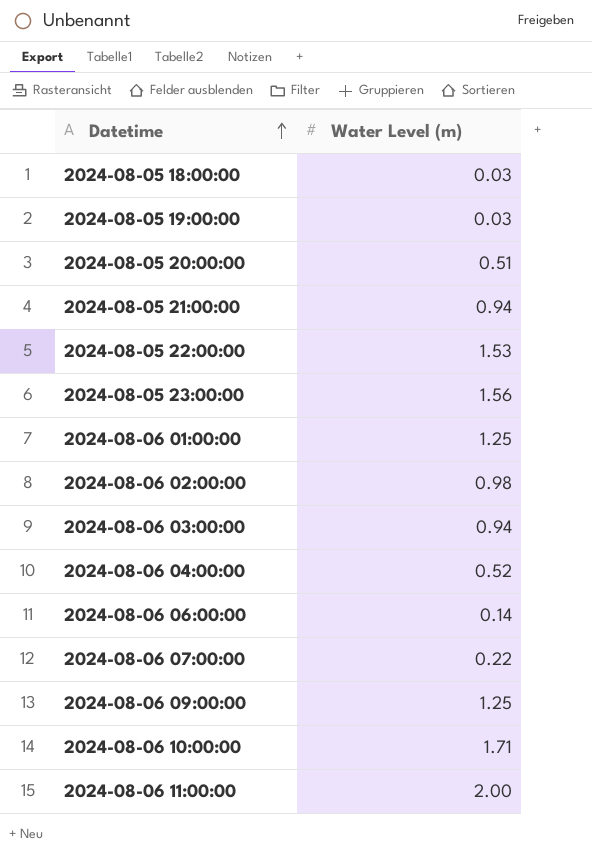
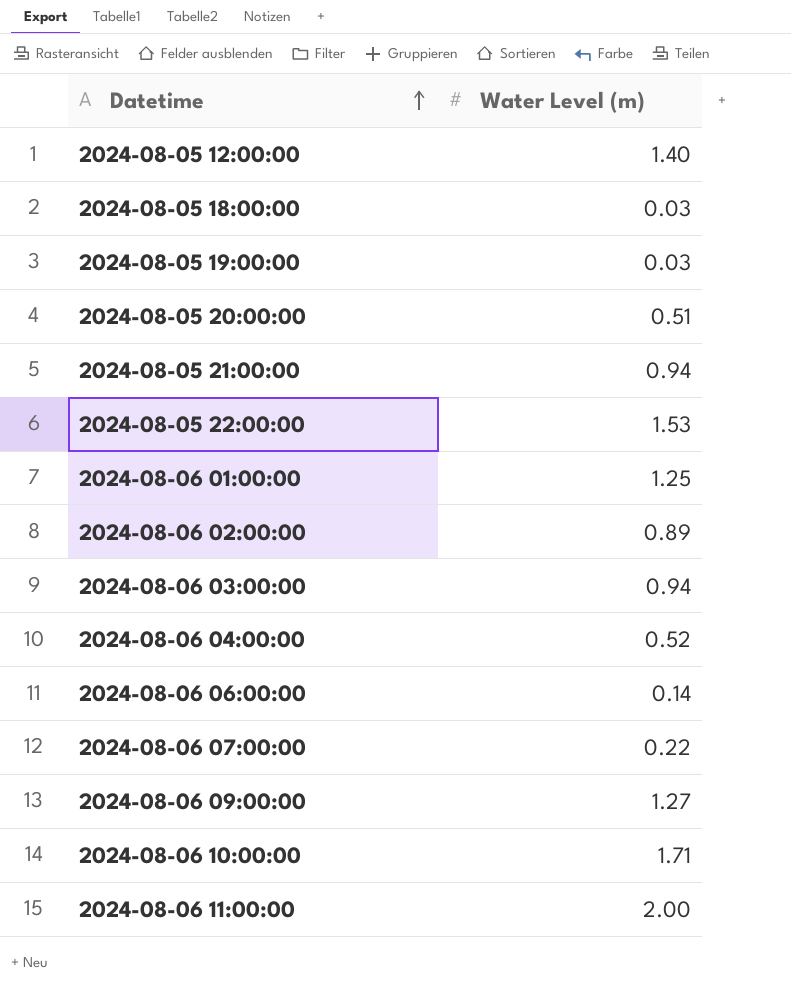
row 2024-08-05 23:00:00: 1.56 -> none
row 2024-08-05 12:00:00: none -> 1.40
2024-08-06 02:00:00 | Water Level (m): 0.98 -> 0.89
2024-08-06 09:00:00 | Water Level (m): 1.25 -> 1.27

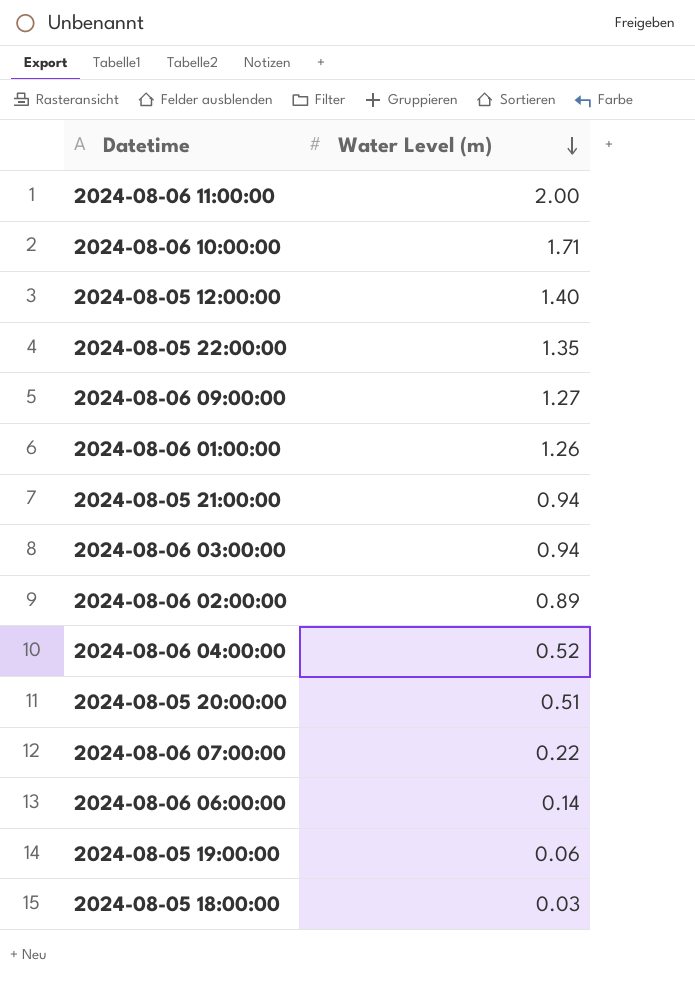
row order: Datetime ascending -> Water Level (m) descending
2024-08-05 22:00:00 | Water Level (m): 1.53 -> 1.35
2024-08-06 01:00:00 | Water Level (m): 1.25 -> 1.26
2024-08-05 19:00:00 | Water Level (m): 0.03 -> 0.06

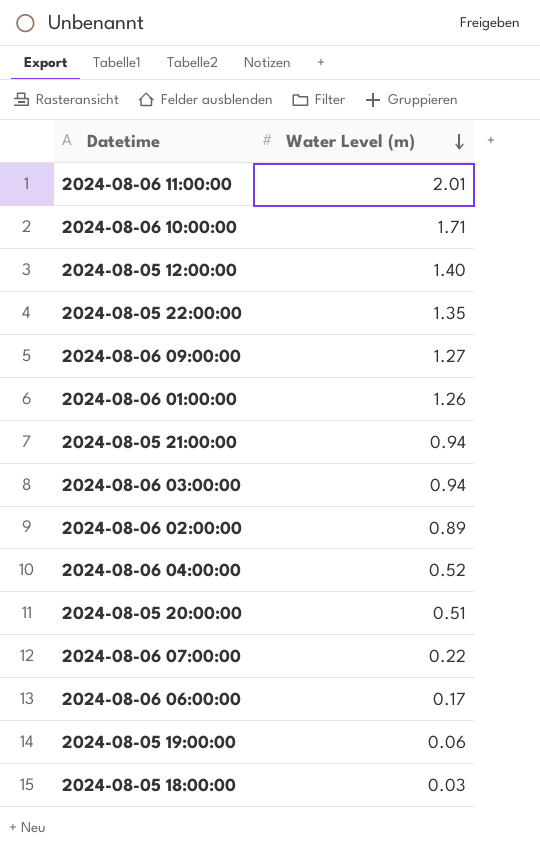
2024-08-06 11:00:00 | Water Level (m): 2.00 -> 2.01
2024-08-06 06:00:00 | Water Level (m): 0.14 -> 0.17

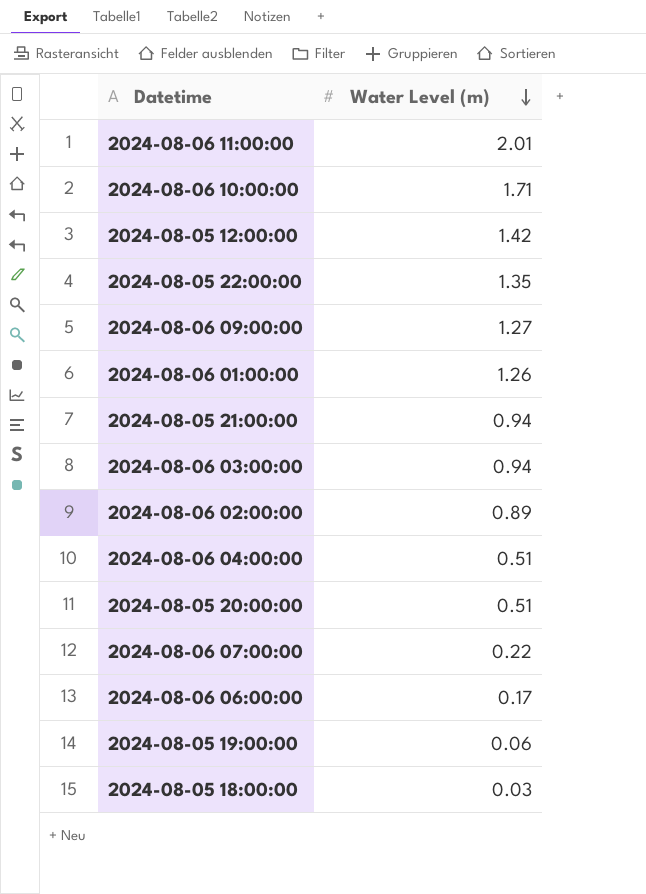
2024-08-05 12:00:00 | Water Level (m): 1.40 -> 1.42
2024-08-06 04:00:00 | Water Level (m): 0.52 -> 0.51

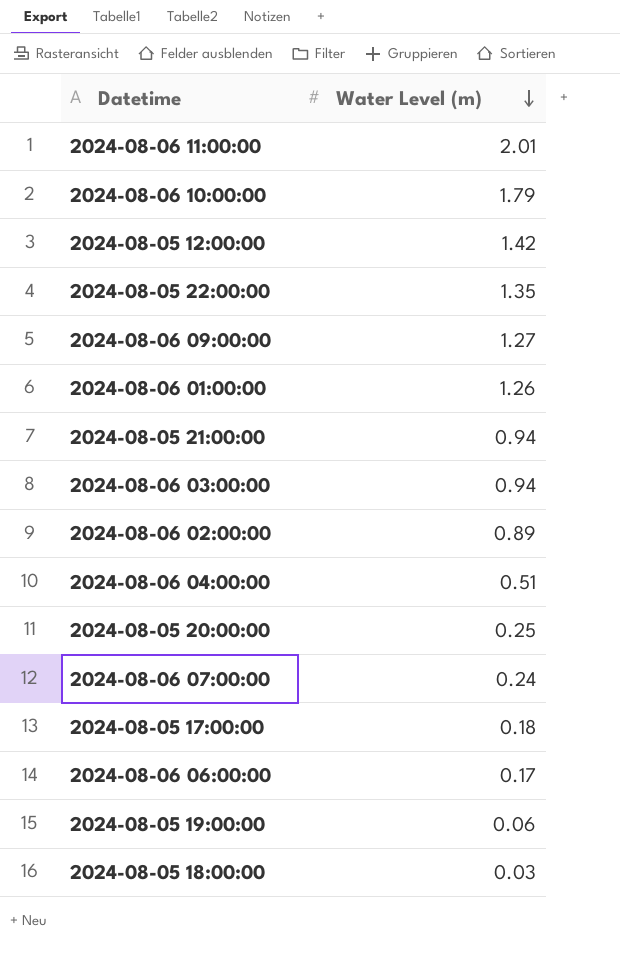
2024-08-06 10:00:00 | Water Level (m): 1.71 -> 1.79
2024-08-05 20:00:00 | Water Level (m): 0.51 -> 0.25
2024-08-06 07:00:00 | Water Level (m): 0.22 -> 0.24
row 2024-08-05 17:00:00: none -> 0.18

